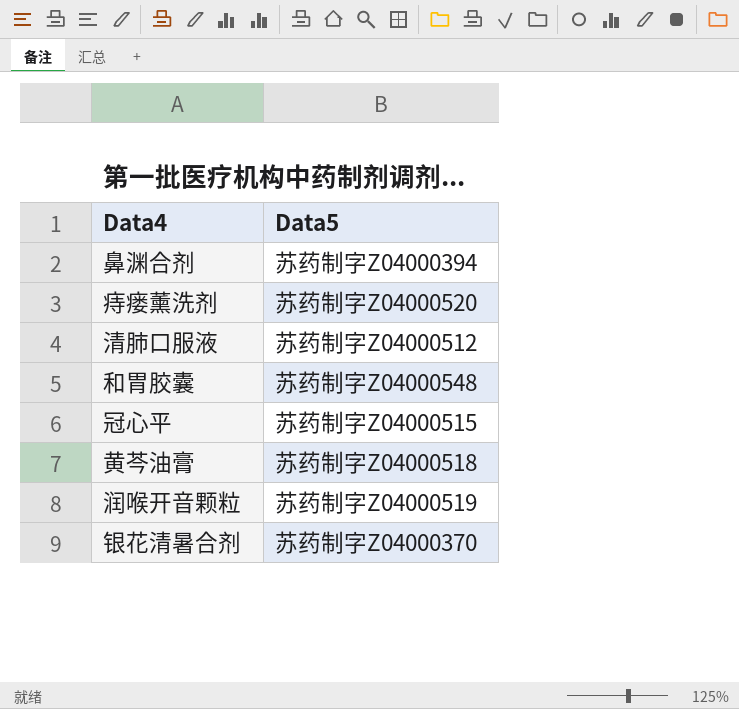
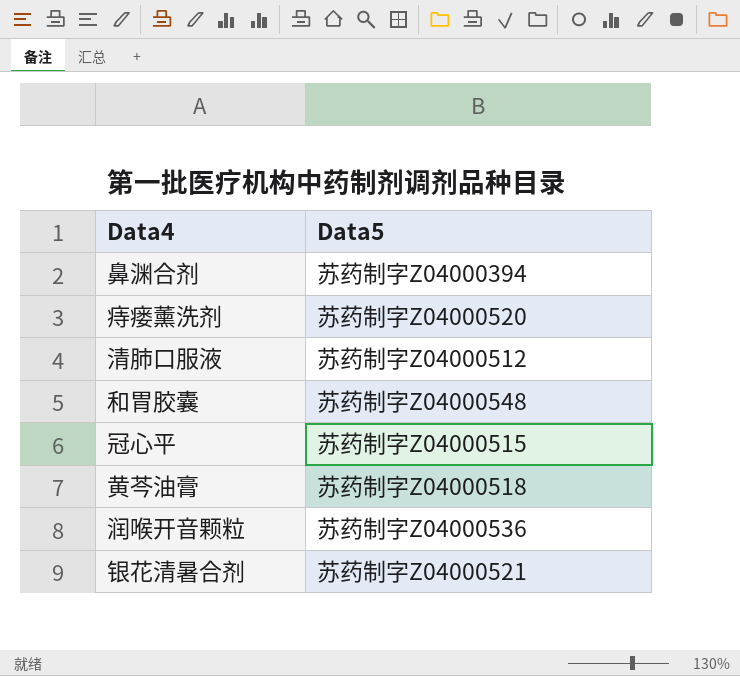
润喉开音颗粒 | Data5: 苏药制字Z04000519 -> 苏药制字Z04000536
银花清暑合剂 | Data5: 苏药制字Z04000370 -> 苏药制字Z04000521

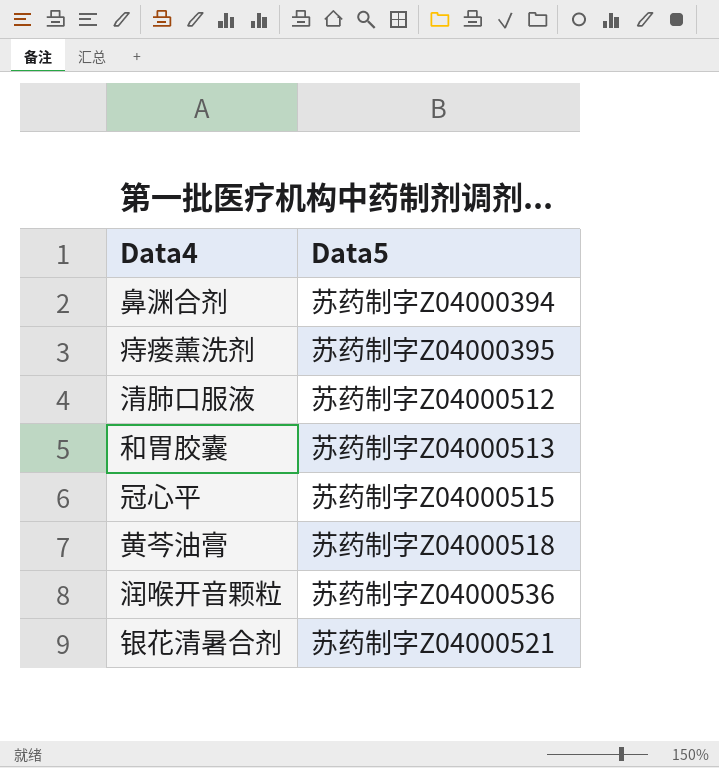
痔瘘薰洗剂 | Data5: 苏药制字Z04000520 -> 苏药制字Z04000395
和胃胶囊 | Data5: 苏药制字Z04000548 -> 苏药制字Z04000513

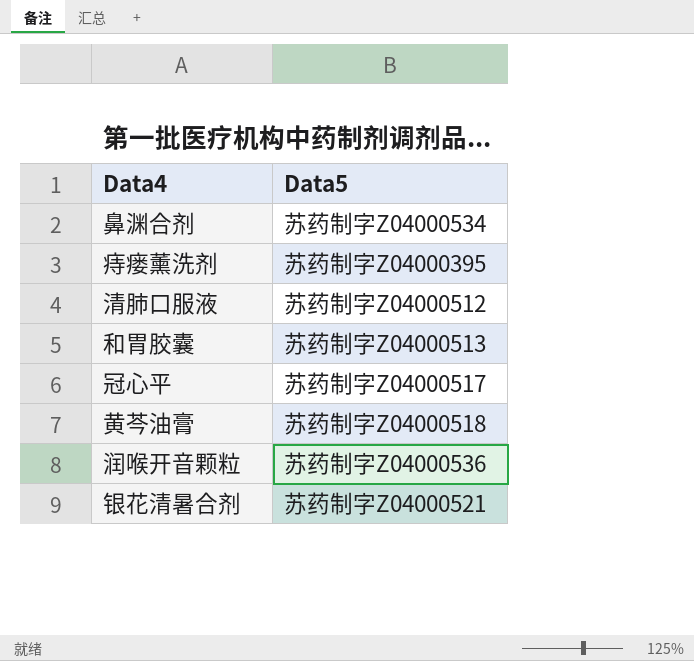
鼻渊合剂 | Data5: 苏药制字Z04000394 -> 苏药制字Z04000534
冠心平 | Data5: 苏药制字Z04000515 -> 苏药制字Z04000517

